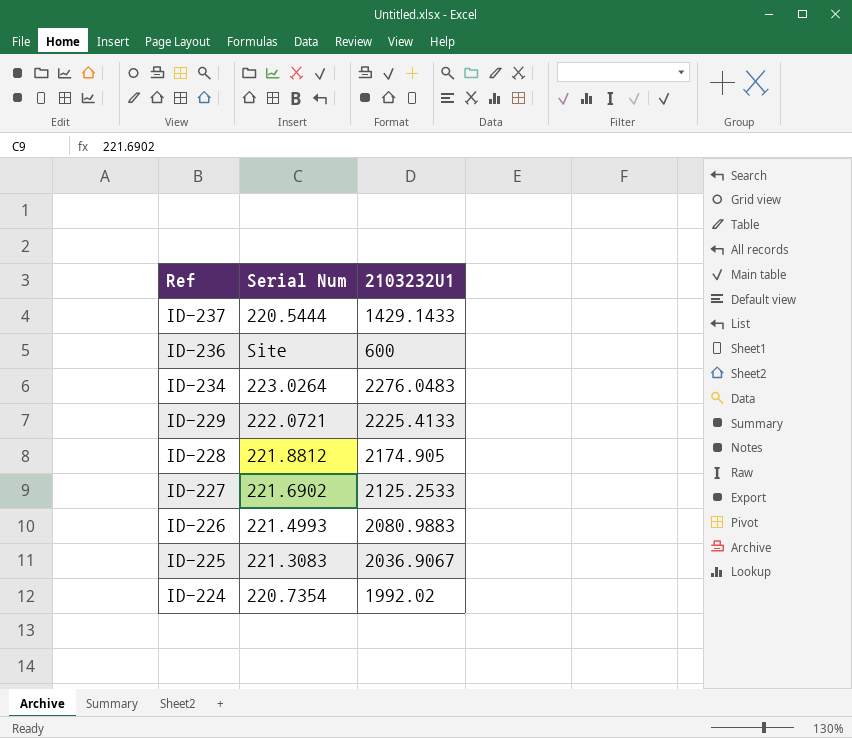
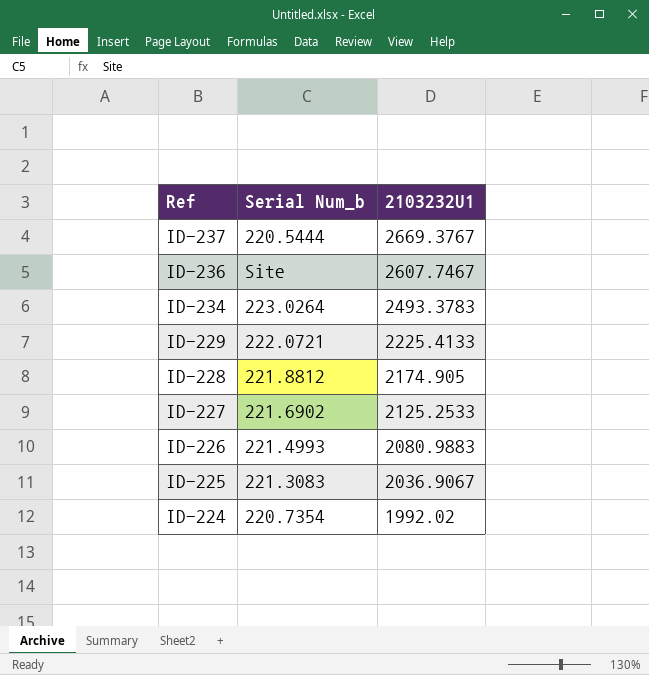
column name: Serial Num -> Serial Num_b
ID-237 | 2103232U1: 1429.1433 -> 2669.3767
ID-236 | 2103232U1: 600 -> 2607.7467
ID-234 | 2103232U1: 2276.0483 -> 2493.3783

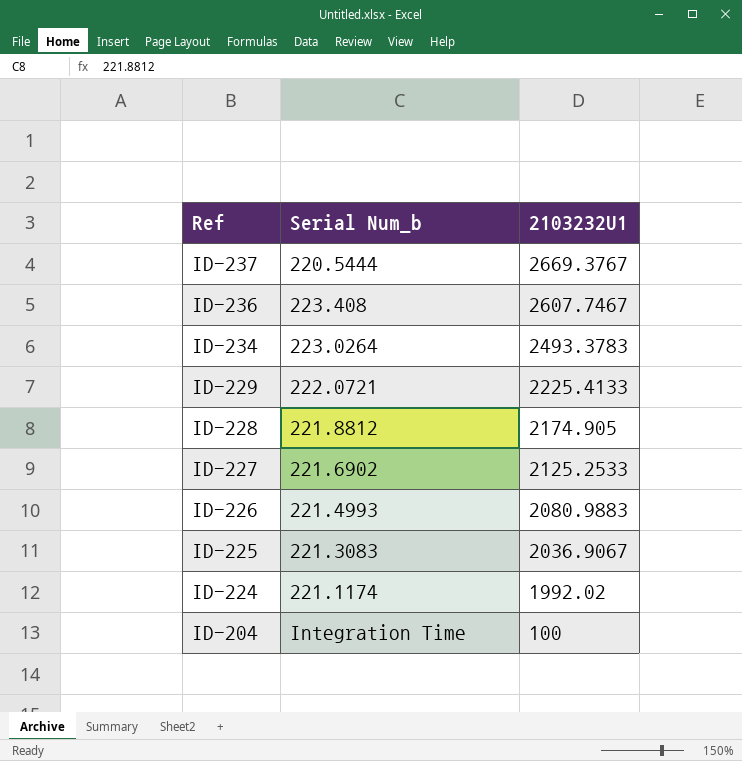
ID-236 | Serial Num_b: Site -> 223.408
ID-224 | Serial Num_b: 220.7354 -> 221.1174
row ID-204: none -> Integration Time | 100

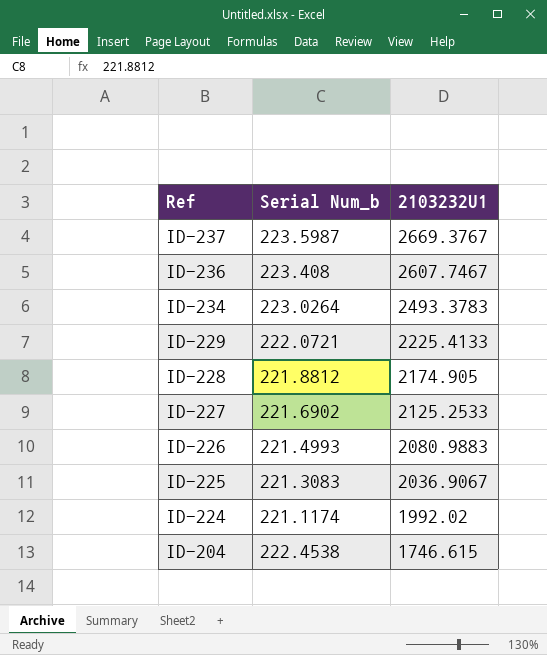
ID-237 | Serial Num_b: 220.5444 -> 223.5987
ID-204 | Serial Num_b: Integration Time -> 222.4538
ID-204 | 2103232U1: 100 -> 1746.615

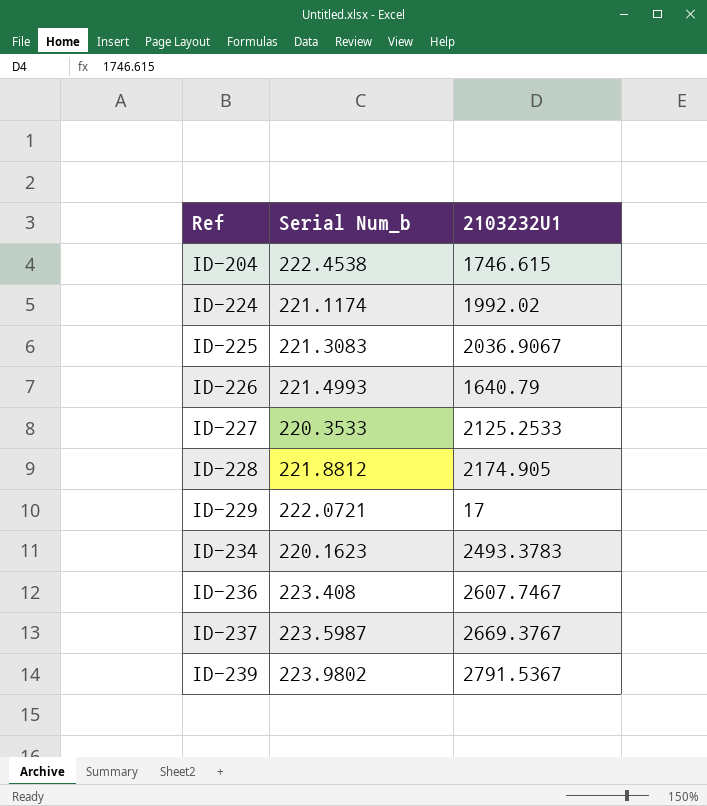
row order: Ref descending -> Ref ascending
ID-226 | 2103232U1: 2080.9883 -> 1640.79
ID-227 | Serial Num_b: 221.6902 -> 220.3533
ID-229 | 2103232U1: 2225.4133 -> 17
ID-234 | Serial Num_b: 223.0264 -> 220.1623
row ID-239: none -> 223.9802 | 2791.5367

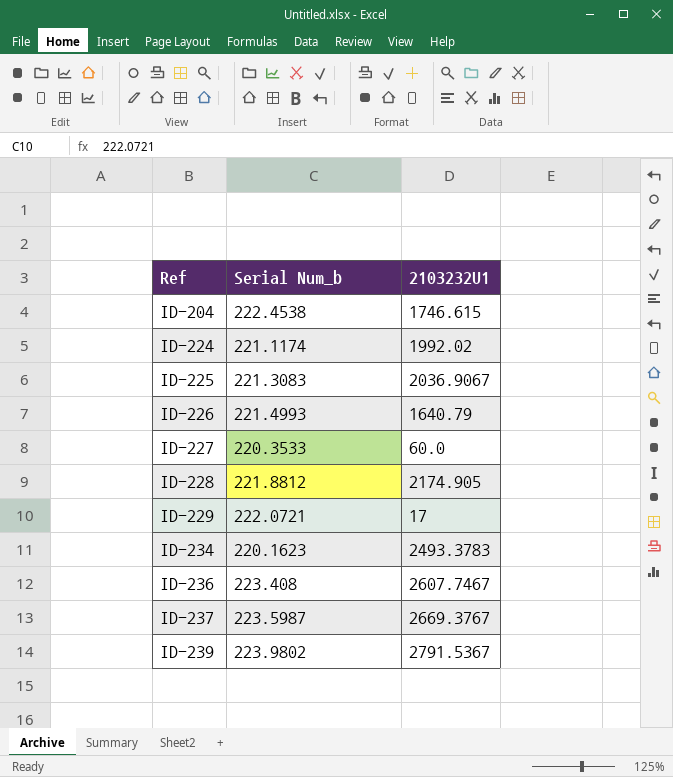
ID-227 | 2103232U1: 2125.2533 -> 60.0

